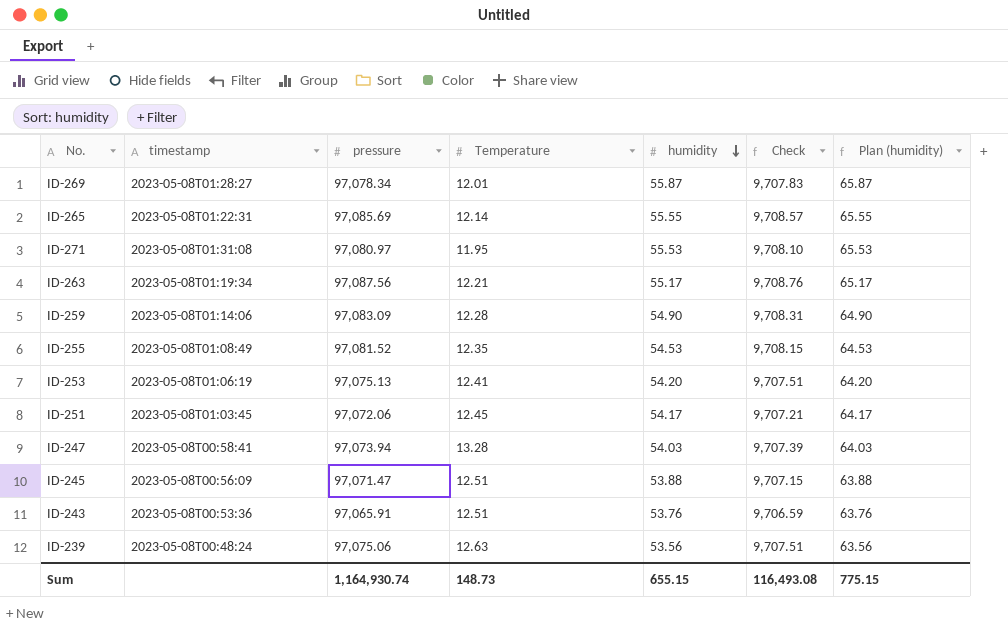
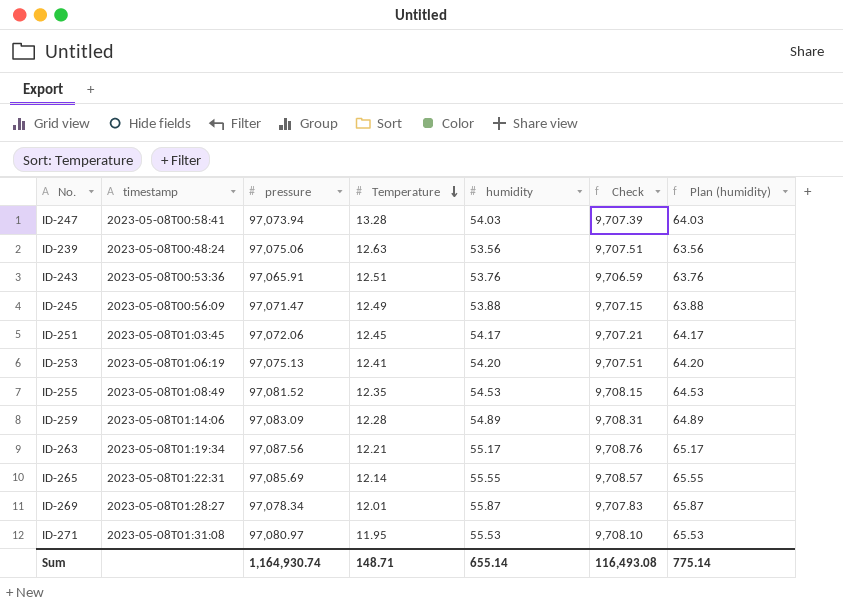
row order: humidity descending -> Temperature descending
ID-245 | Temperature: 12.51 -> 12.49
ID-259 | humidity: 54.90 -> 54.89
ID-259 | Plan (humidity): 64.90 -> 64.89
Sum | Temperature: 148.73 -> 148.71
Sum | humidity: 655.15 -> 655.14
Sum | Plan (humidity): 775.15 -> 775.14

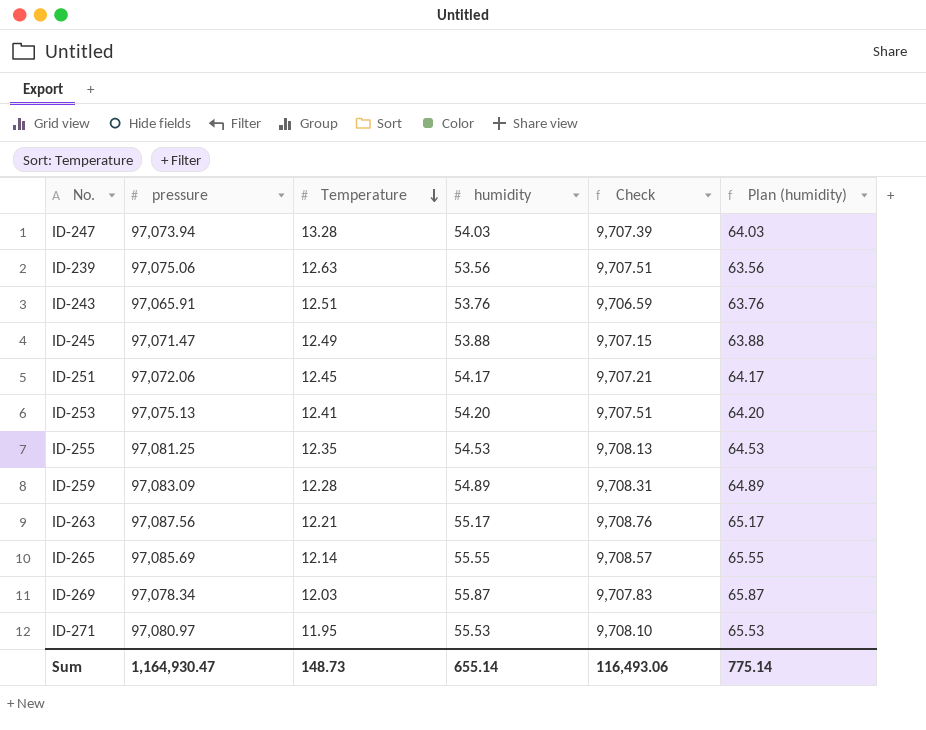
column timestamp | position: 2 -> none
ID-255 | pressure: 97,081.52 -> 97,081.25
ID-255 | Check: 9,708.15 -> 9,708.13
ID-269 | Temperature: 12.01 -> 12.03
Sum | pressure: 1,164,930.74 -> 1,164,930.47
Sum | Temperature: 148.71 -> 148.73
Sum | Check: 116,493.08 -> 116,493.06

